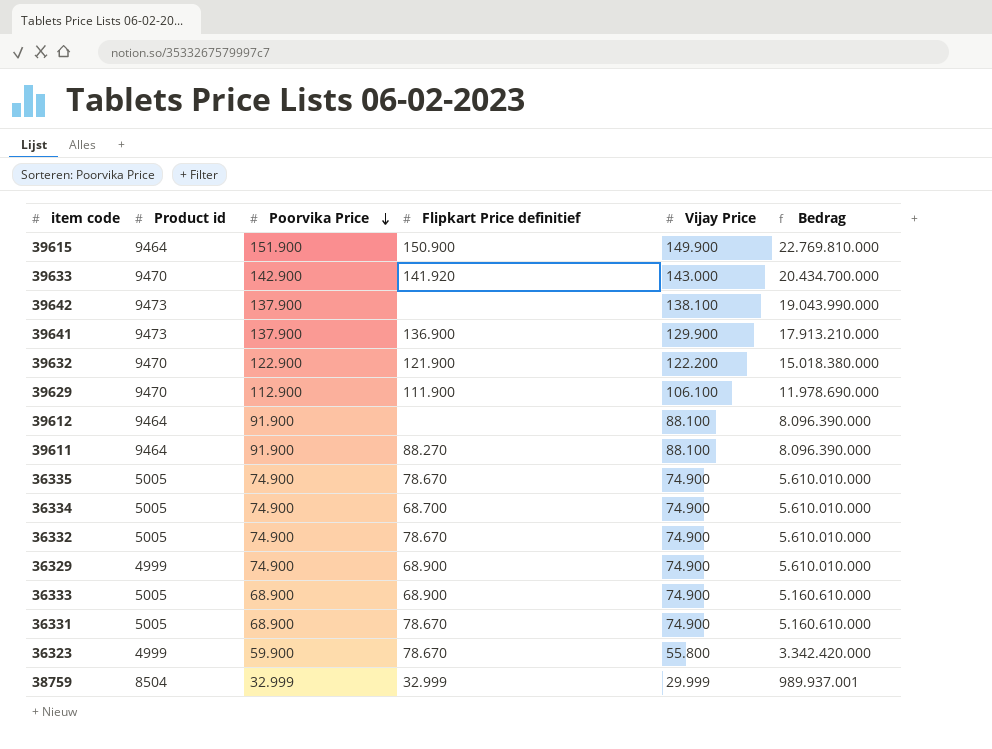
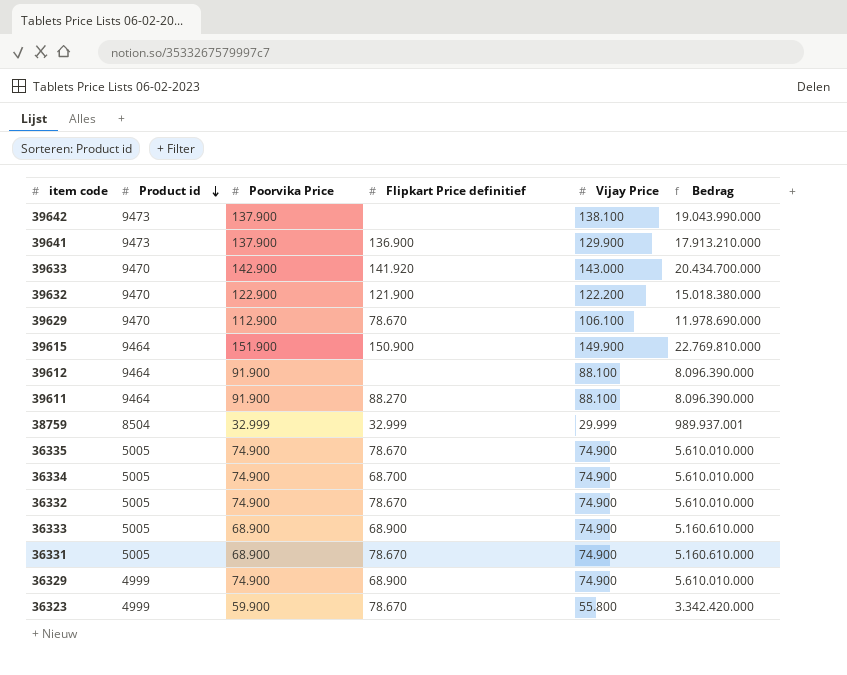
row order: Poorvika Price descending -> Product id descending
39629 | Flipkart Price definitief: 111.900 -> 78.670

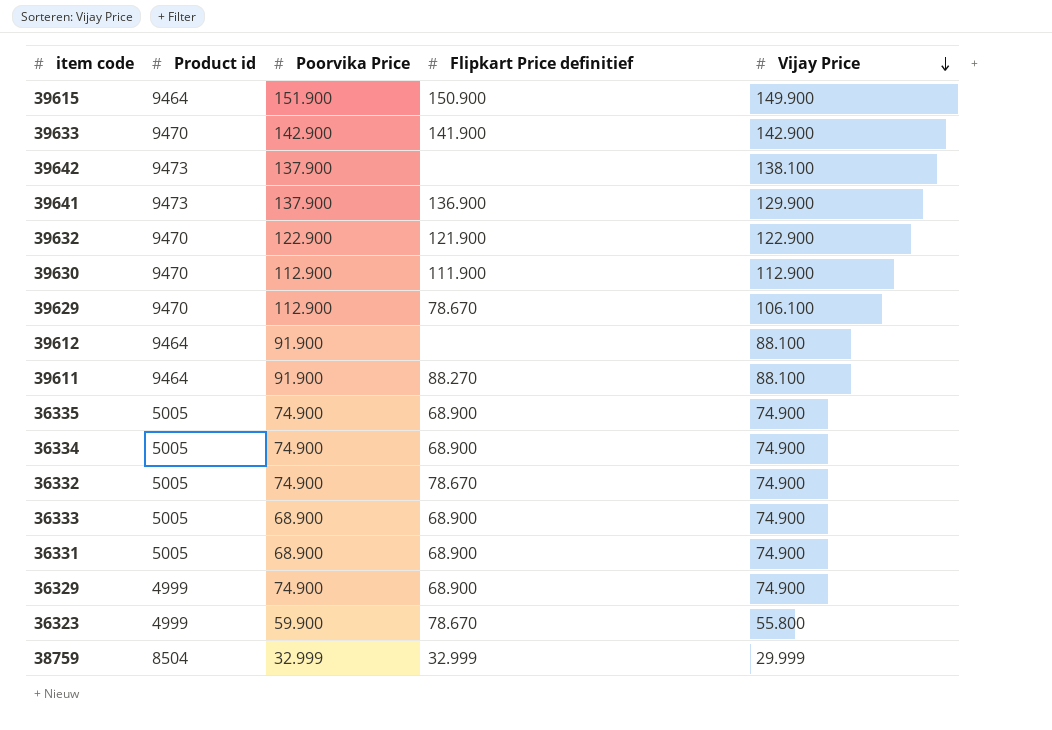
row order: Product id descending -> Vijay Price descending
column Bedrag | formula: [Poorvika Price] * [Vijay Price] -> none
39633 | Flipkart Price definitief: 141.920 -> 141.900
39633 | Vijay Price: 143.000 -> 142.900
39632 | Vijay Price: 122.200 -> 122.900
row 39630: none -> 9470 | 112.900 | 111.900 | 112.900
36335 | Flipkart Price definitief: 78.670 -> 68.900
36334 | Flipkart Price definitief: 68.700 -> 68.900
36331 | Flipkart Price definitief: 78.670 -> 68.900

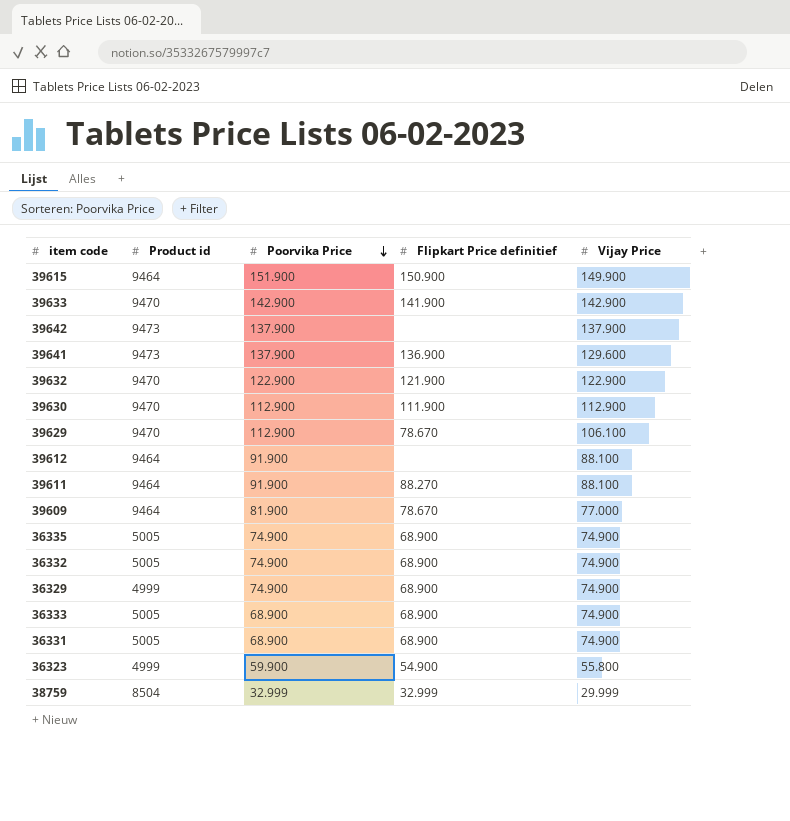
row order: Vijay Price descending -> Poorvika Price descending
row 36334: 5005 | 74.900 | 68.900 | 74.900 -> none
39642 | Vijay Price: 138.100 -> 137.900
39641 | Vijay Price: 129.900 -> 129.600
row 39609: none -> 9464 | 81.900 | 78.670 | 77.000
36332 | Flipkart Price definitief: 78.670 -> 68.900
36323 | Flipkart Price definitief: 78.670 -> 54.900

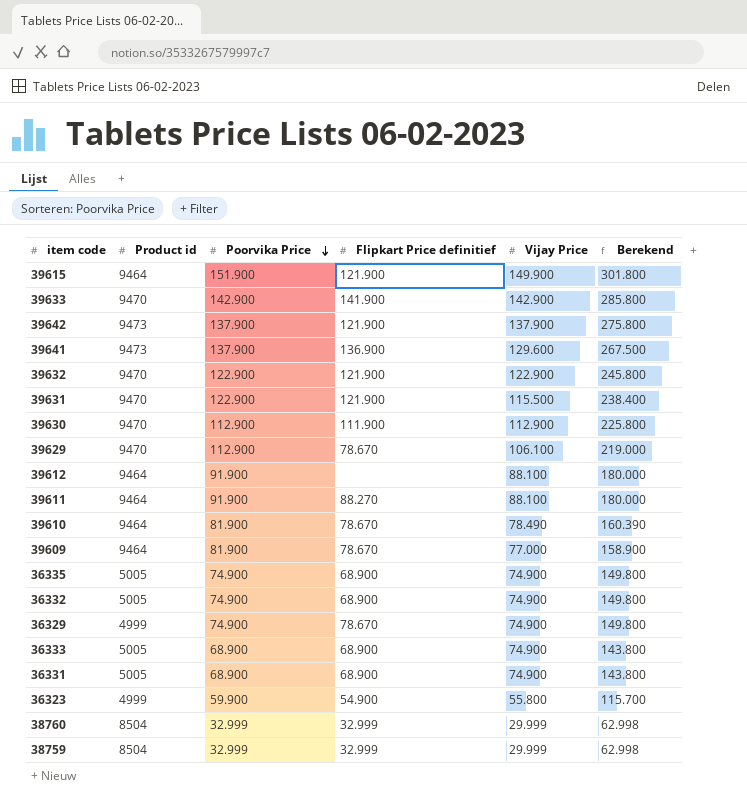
column Berekend | formula: none -> [Poorvika Price] + [Vijay Price]
39615 | Flipkart Price definitief: 150.900 -> 121.900
39642 | Flipkart Price definitief: none -> 121.900
row 39631: none -> 9470 | 122.900 | 121.900 | 115.500 | 238.400
row 39610: none -> 9464 | 81.900 | 78.670 | 78.490 | 160.390
36329 | Flipkart Price definitief: 68.900 -> 78.670
row 38760: none -> 8504 | 32.999 | 32.999 | 29.999 | 62.998

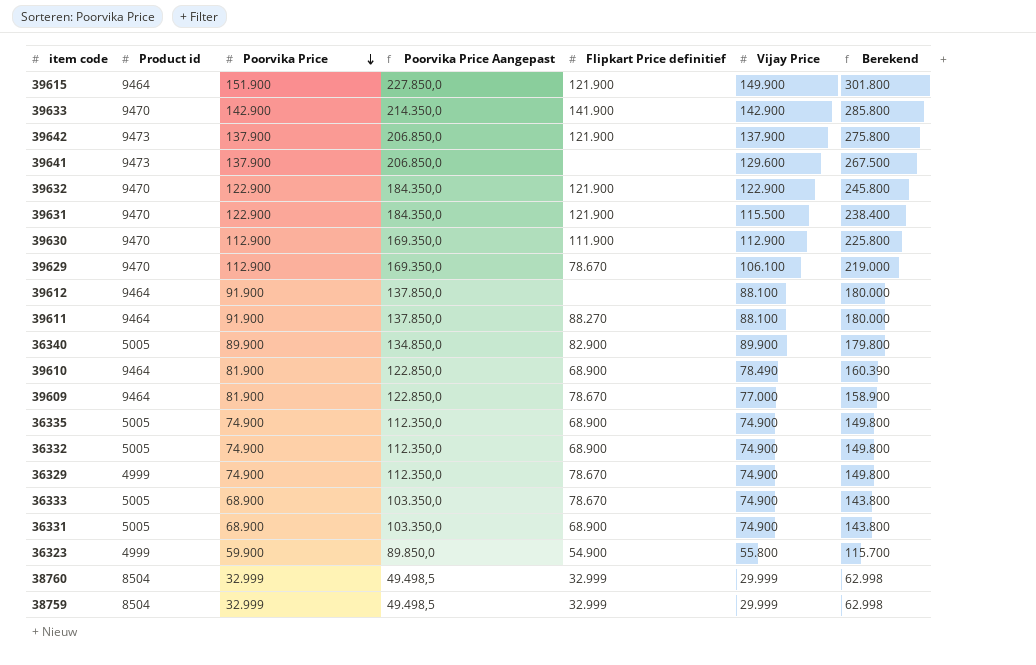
column Poorvika Price Aangepast | formula: none -> [Poorvika Price] * 1,5
39641 | Flipkart Price definitief: 136.900 -> none
row 36340: none -> 5005 | 89.900 | 134.850,0 | 82.900 | 89.900 | 179.800
39610 | Flipkart Price definitief: 78.670 -> 68.900
36333 | Flipkart Price definitief: 68.900 -> 78.670

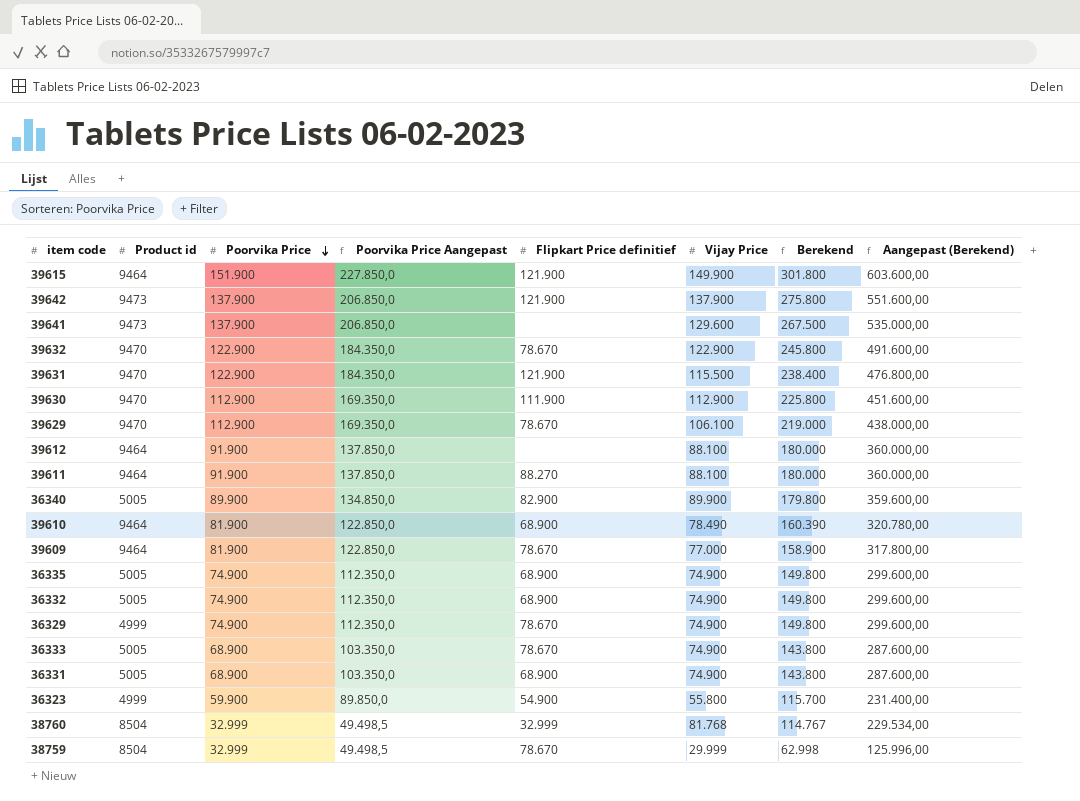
column Aangepast (Berekend) | formula: none -> [Berekend] * 2
row 39633: 9470 | 142.900 | 214.350,0 | 141.900 | 142.900 | 285.800 -> none
39632 | Flipkart Price definitief: 121.900 -> 78.670
38760 | Vijay Price: 29.999 -> 81.768
38760 | Berekend: 62.998 -> 114.767
38759 | Flipkart Price definitief: 32.999 -> 78.670

